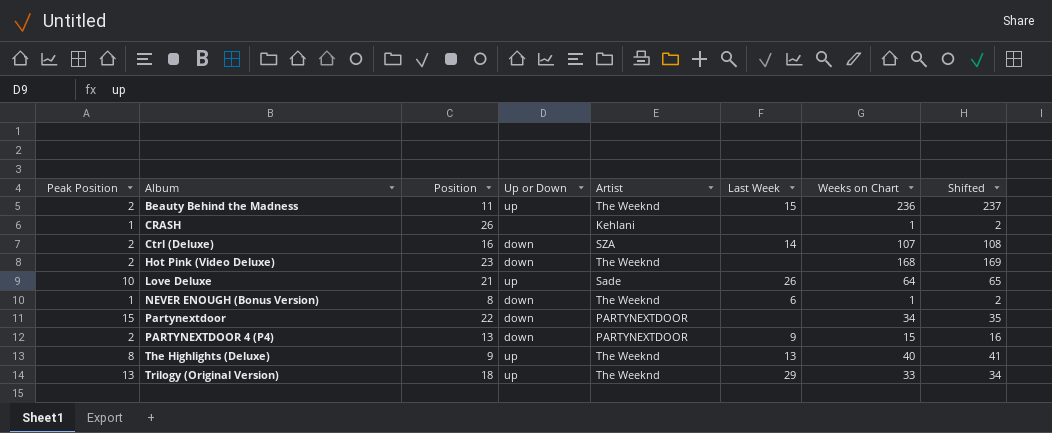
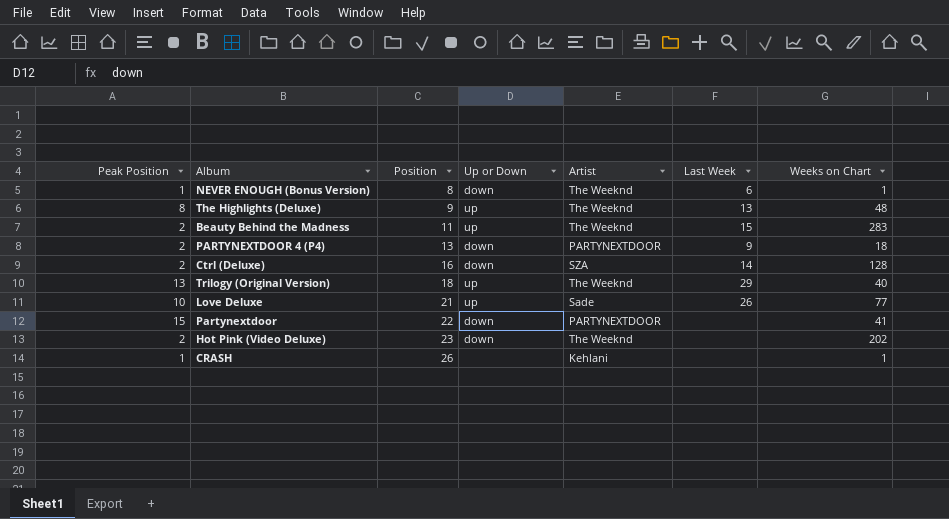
row order: Album ascending -> Position ascending
column Shifted | formula: [Weeks on Chart] + 1 -> none
The Highlights (Deluxe) | Weeks on Chart: 40 -> 48
Beauty Behind the Madness | Weeks on Chart: 236 -> 283
PARTYNEXTDOOR 4 (P4) | Weeks on Chart: 15 -> 18
Ctrl (Deluxe) | Weeks on Chart: 107 -> 128
Trilogy (Original Version) | Weeks on Chart: 33 -> 40
Love Deluxe | Weeks on Chart: 64 -> 77
Partynextdoor | Weeks on Chart: 34 -> 41
Hot Pink (Video Deluxe) | Weeks on Chart: 168 -> 202

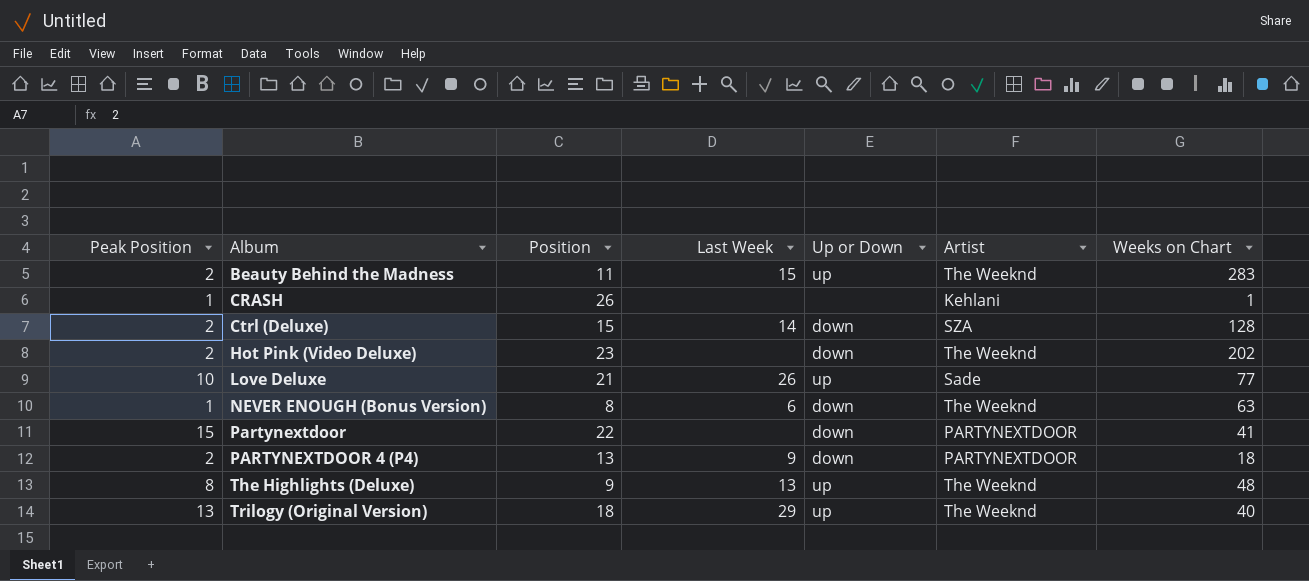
row order: Position ascending -> Album ascending
column Last Week | position: 6 -> 4
Ctrl (Deluxe) | Position: 16 -> 15
NEVER ENOUGH (Bonus Version) | Weeks on Chart: 1 -> 63

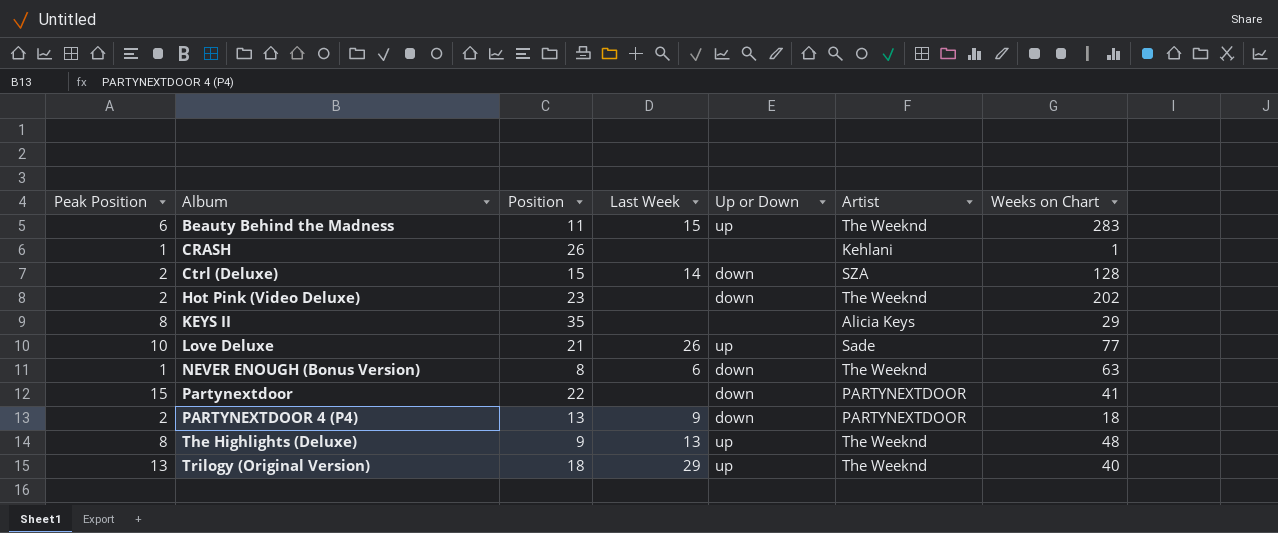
Beauty Behind the Madness | Peak Position: 2 -> 6
row KEYS II: none -> 8 | 35 | none | none | Alicia Keys | 29

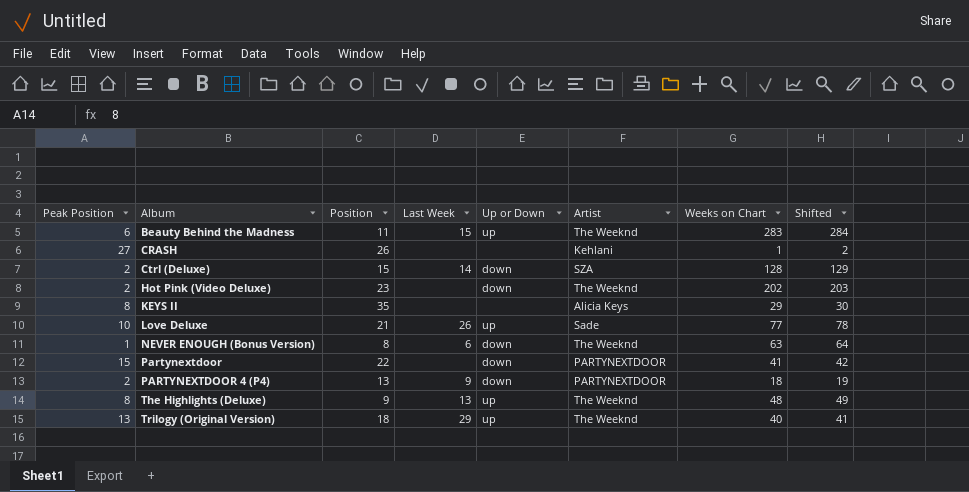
column Shifted | formula: none -> [Weeks on Chart] + 1
CRASH | Peak Position: 1 -> 27

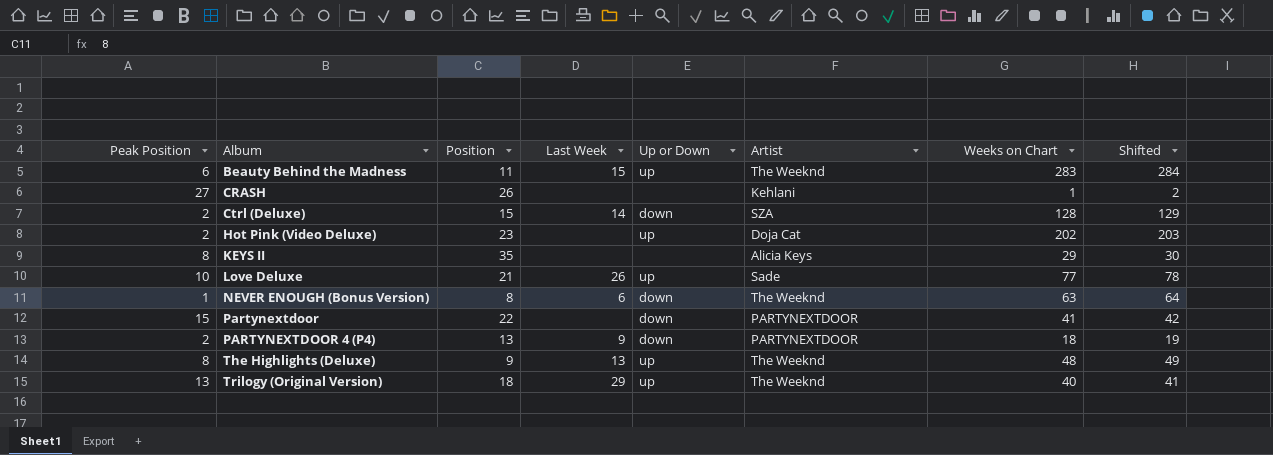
Hot Pink (Video Deluxe) | Up or Down: down -> up
Hot Pink (Video Deluxe) | Artist: The Weeknd -> Doja Cat

